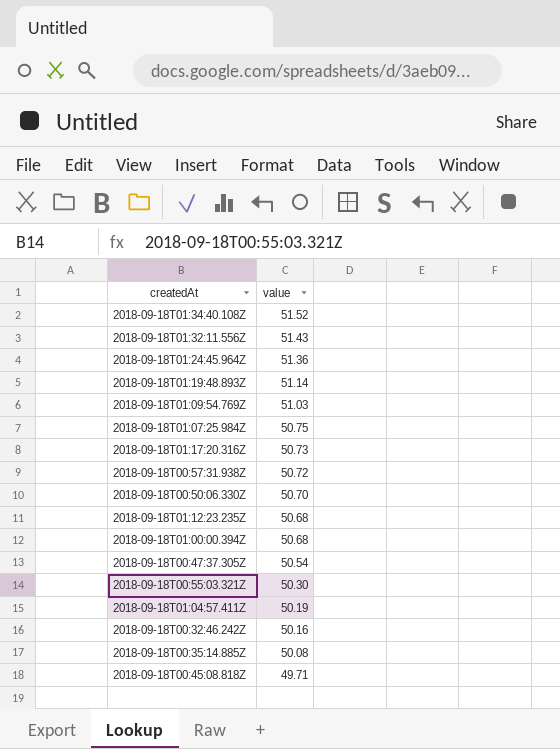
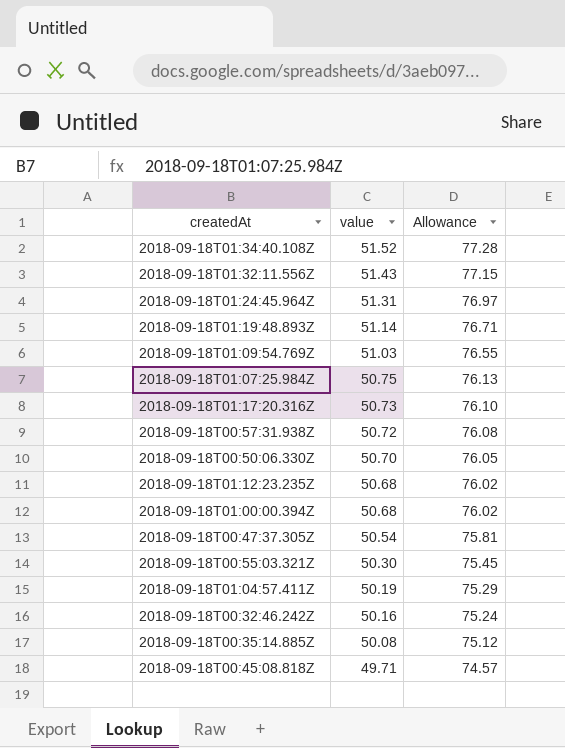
column Allowance | formula: none -> [value] * 1.5
2018-09-18T01:24:45.964Z | value: 51.36 -> 51.31

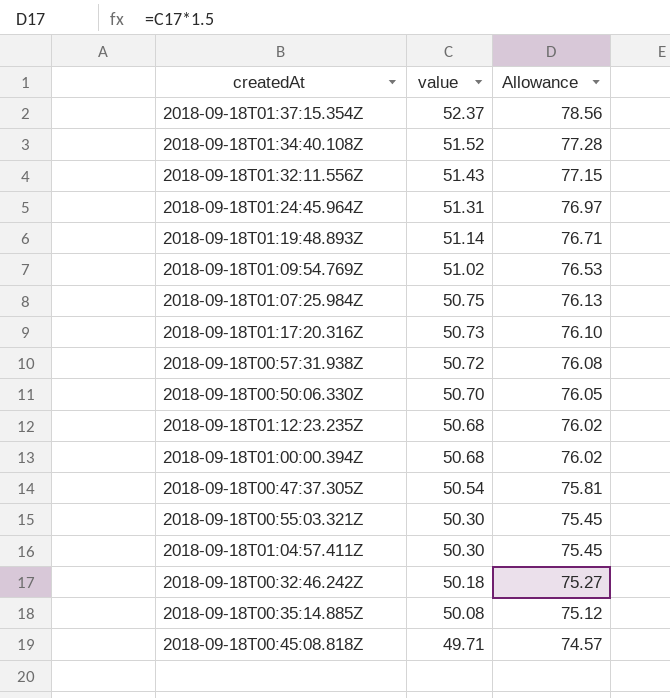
row 2018-09-18T01:37:15.354Z: none -> 52.37 | 78.56
2018-09-18T01:09:54.769Z | value: 51.03 -> 51.02
2018-09-18T01:09:54.769Z | Allowance: 76.55 -> 76.53
2018-09-18T01:04:57.411Z | value: 50.19 -> 50.30
2018-09-18T01:04:57.411Z | Allowance: 75.29 -> 75.45
2018-09-18T00:32:46.242Z | value: 50.16 -> 50.18
2018-09-18T00:32:46.242Z | Allowance: 75.24 -> 75.27

